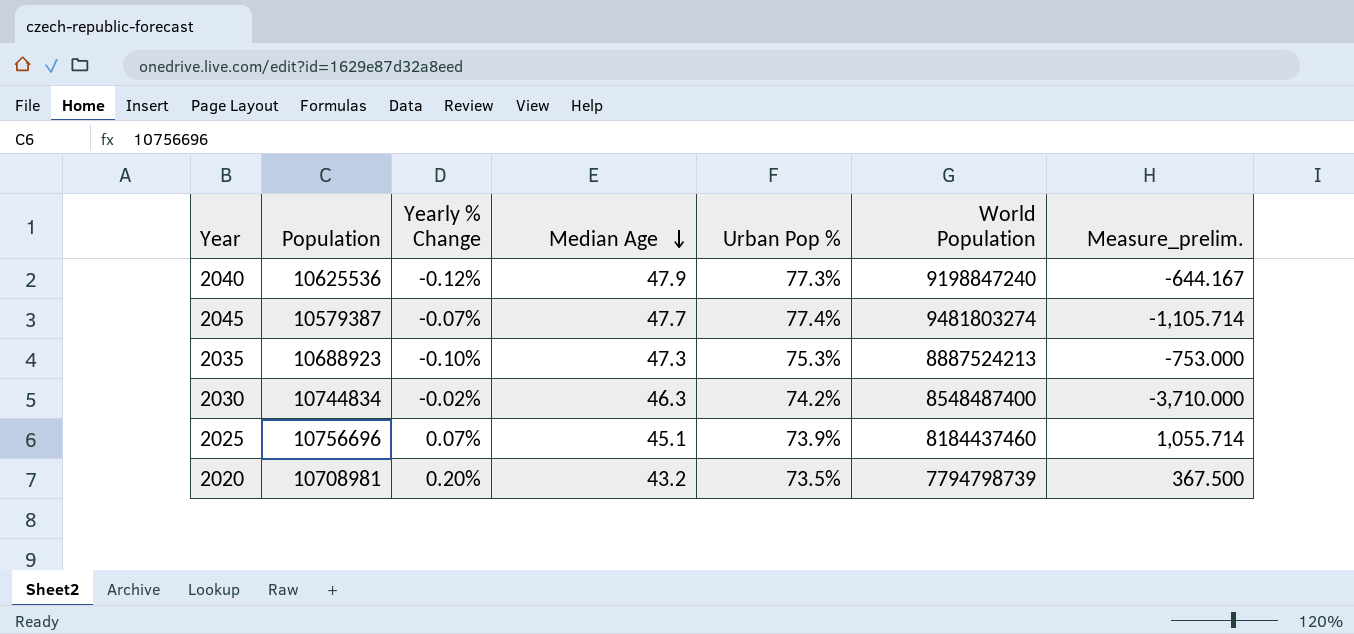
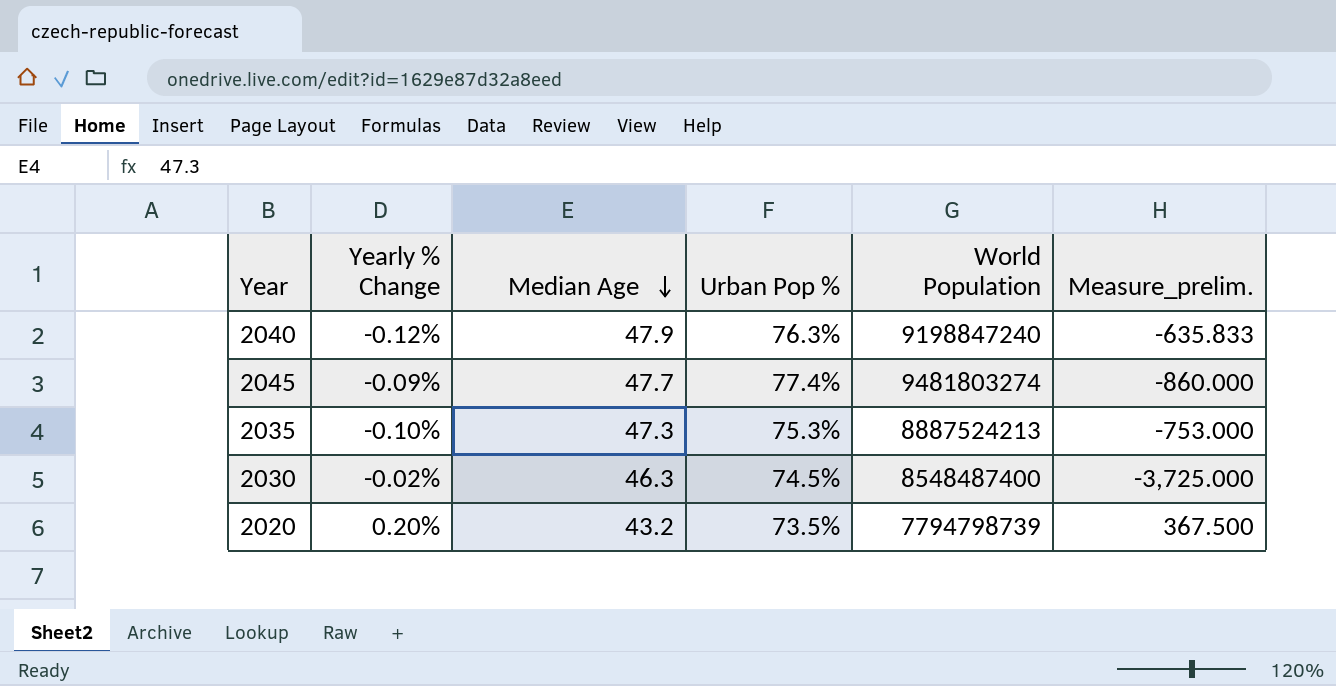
column Population | position: 2 -> none
row 2025: 10756696 | 0.07% | 45.1 | 73.9% | 8184437460 | 1,055.714 -> none
2040 | Urban Pop %: 77.3% -> 76.3%
2040 | Measure_prelim.: -644.167 -> -635.833
2045 | Yearly % Change: -0.07% -> -0.09%
2045 | Measure_prelim.: -1,105.714 -> -860.000
2030 | Urban Pop %: 74.2% -> 74.5%
2030 | Measure_prelim.: -3,710.000 -> -3,725.000

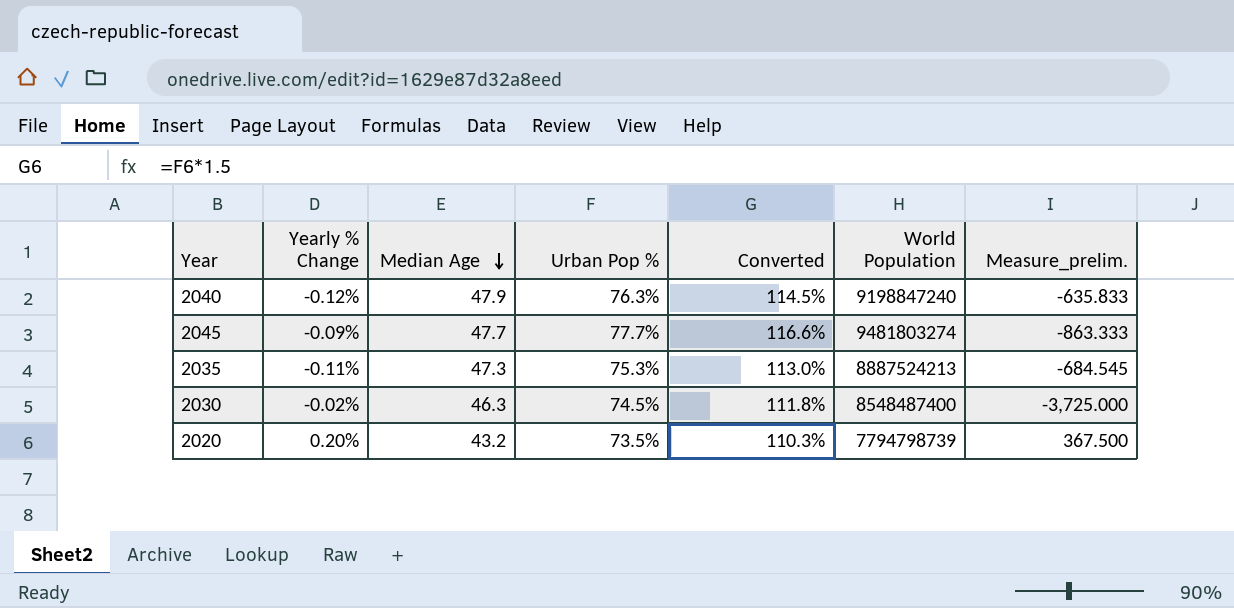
column Converted | formula: none -> [Urban Pop %] * 1.5
2045 | Urban Pop %: 77.4% -> 77.7%
2045 | Measure_prelim.: -860.000 -> -863.333
2035 | Yearly % Change: -0.10% -> -0.11%
2035 | Measure_prelim.: -753.000 -> -684.545

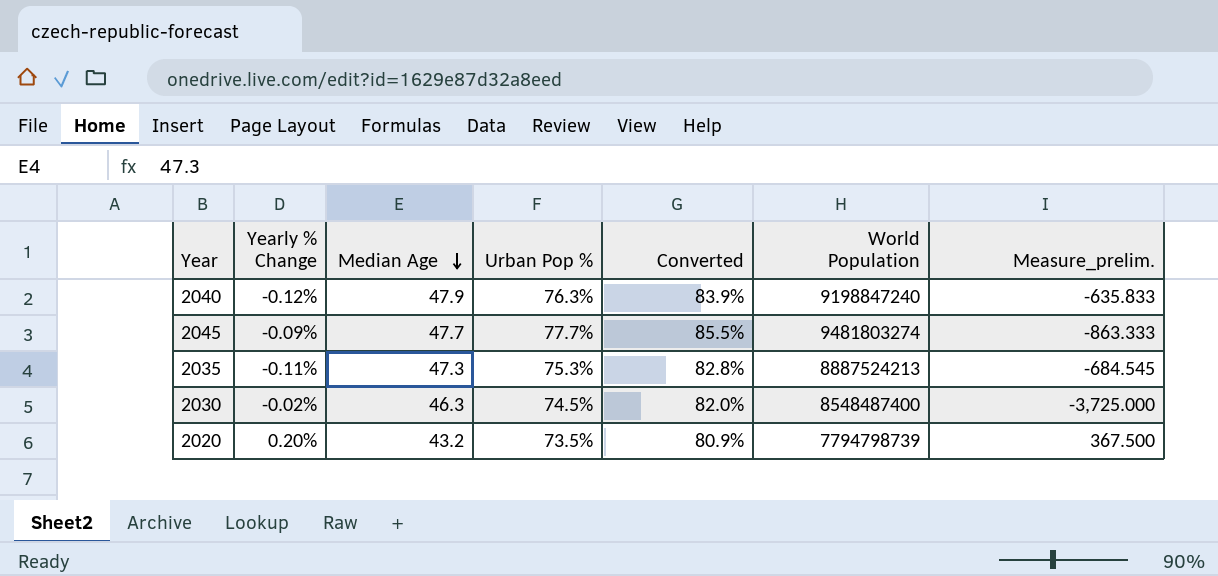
column Converted | formula: [Urban Pop %] * 1.5 -> [Urban Pop %] * 1.1

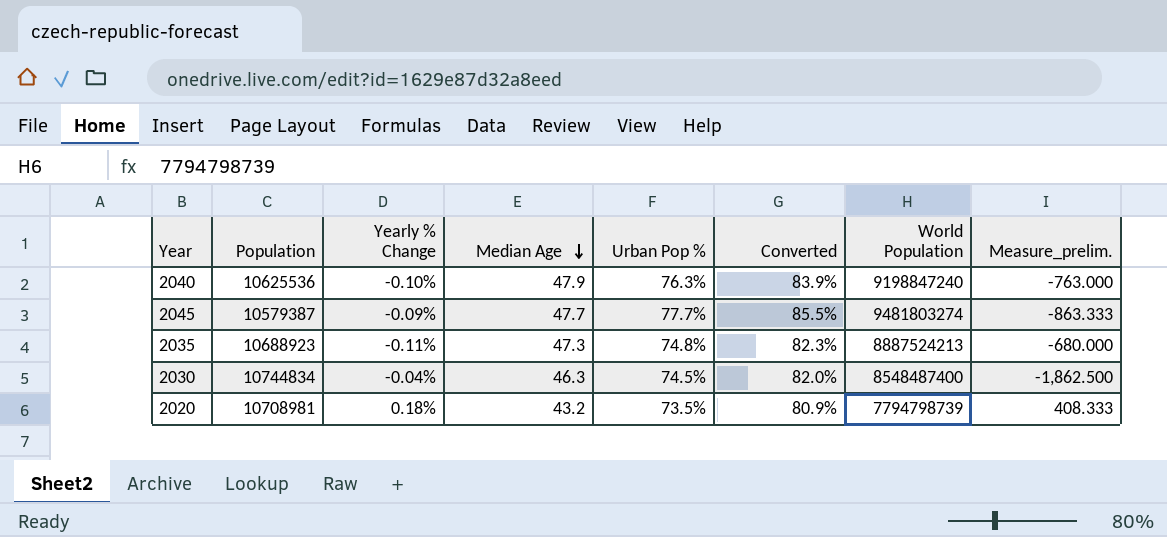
column Population | position: none -> 2
2040 | Yearly % Change: -0.12% -> -0.10%
2040 | Measure_prelim.: -635.833 -> -763.000
2035 | Urban Pop %: 75.3% -> 74.8%
2035 | Converted: 82.8% -> 82.3%
2035 | Measure_prelim.: -684.545 -> -680.000
2030 | Yearly % Change: -0.02% -> -0.04%
2030 | Measure_prelim.: -3,725.000 -> -1,862.500
2020 | Yearly % Change: 0.20% -> 0.18%
2020 | Measure_prelim.: 367.500 -> 408.333

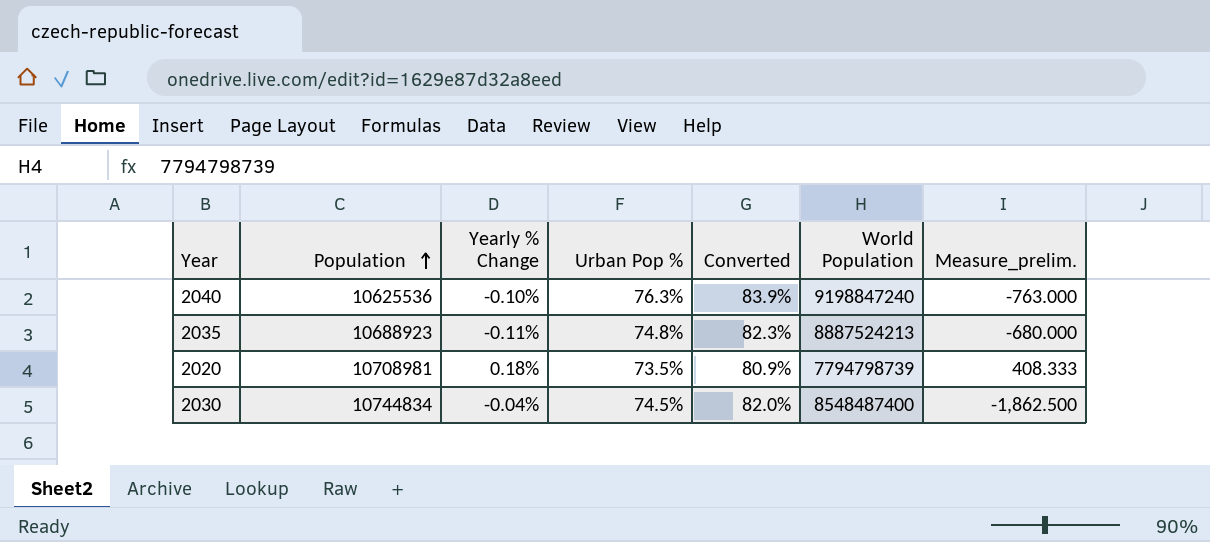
row order: Median Age descending -> Population ascending
column Median Age | position: 4 -> none
row 2045: 10579387 | -0.09% | 47.7 | 77.7% | 85.5% | 9481803274 | -863.333 -> none

